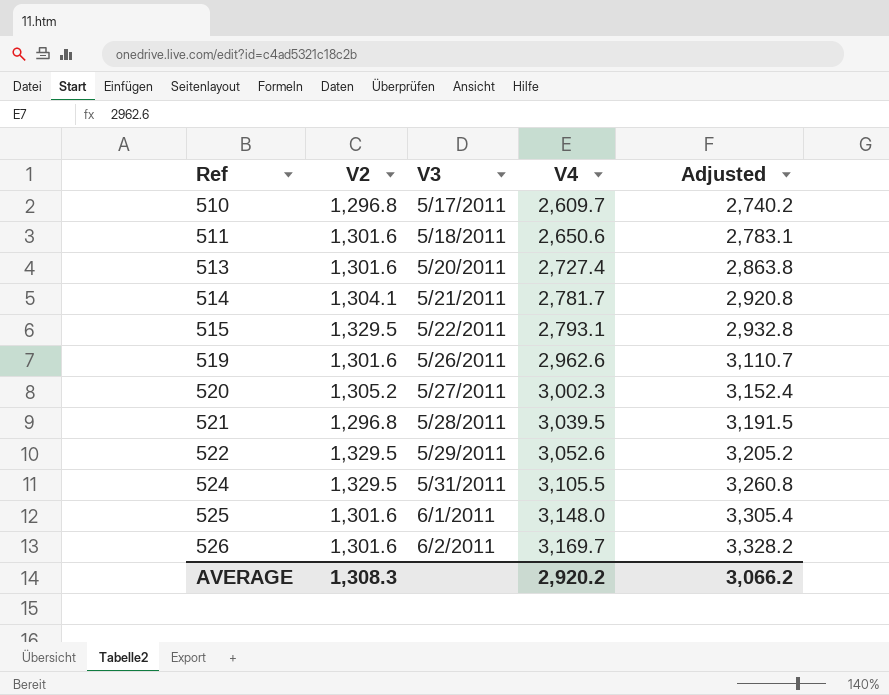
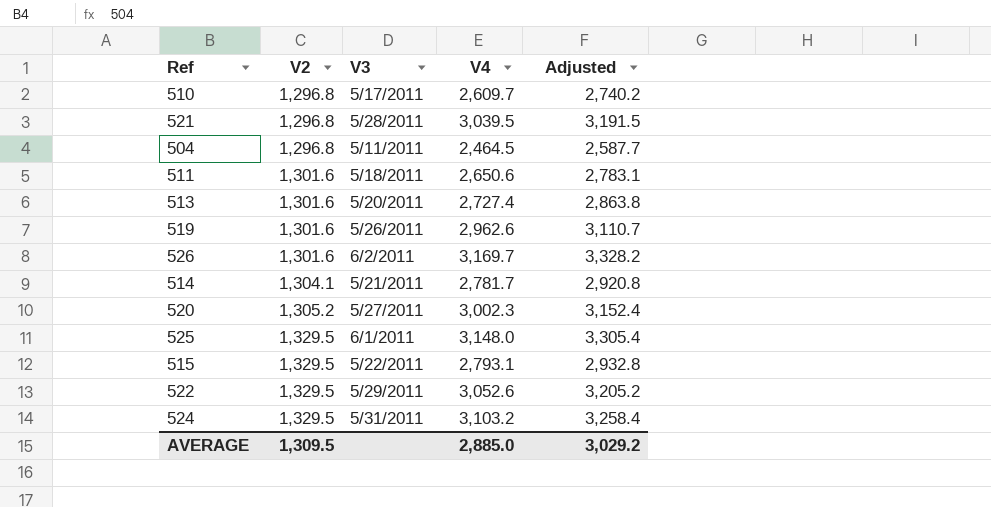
row order: Ref ascending -> V2 ascending
row 504: none -> 1,296.8 | 5/11/2011 | 2,464.5 | 2,587.7
525 | V2: 1,301.6 -> 1,329.5
524 | V4: 3,105.5 -> 3,103.2
524 | Adjusted: 3,260.8 -> 3,258.4
AVERAGE | V2: 1,308.3 -> 1,309.5
AVERAGE | V4: 2,920.2 -> 2,885.0
AVERAGE | Adjusted: 3,066.2 -> 3,029.2

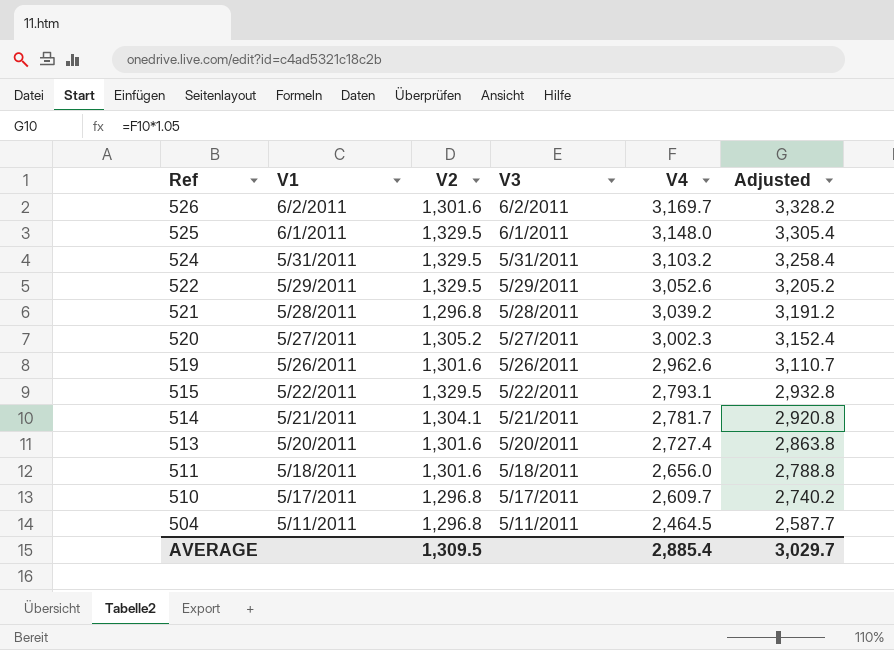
row order: V2 ascending -> Ref descending
column V1 | position: none -> 2
521 | V4: 3,039.5 -> 3,039.2
521 | Adjusted: 3,191.5 -> 3,191.2
511 | V4: 2,650.6 -> 2,656.0
511 | Adjusted: 2,783.1 -> 2,788.8
AVERAGE | V4: 2,885.0 -> 2,885.4
AVERAGE | Adjusted: 3,029.2 -> 3,029.7

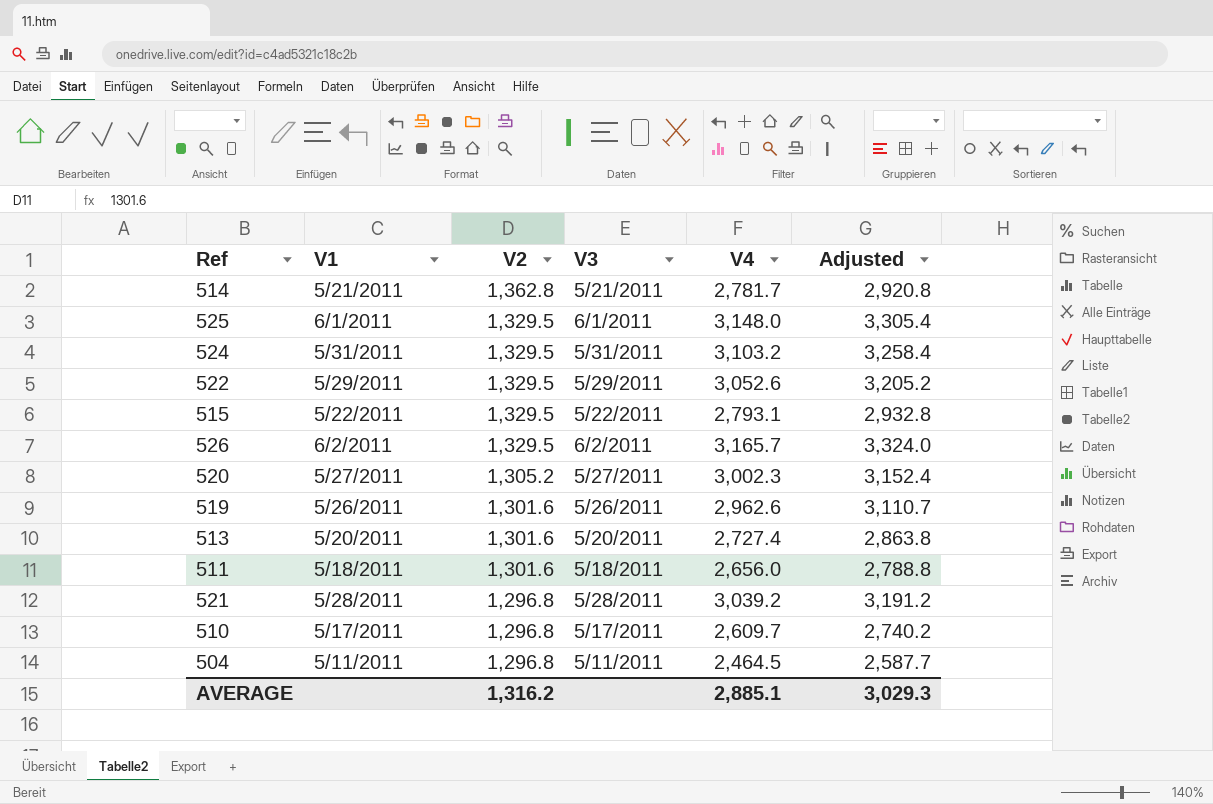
row order: Ref descending -> V2 descending
514 | V2: 1,304.1 -> 1,362.8
526 | V2: 1,301.6 -> 1,329.5
526 | V4: 3,169.7 -> 3,165.7
526 | Adjusted: 3,328.2 -> 3,324.0
AVERAGE | V2: 1,309.5 -> 1,316.2
AVERAGE | V4: 2,885.4 -> 2,885.1
AVERAGE | Adjusted: 3,029.7 -> 3,029.3

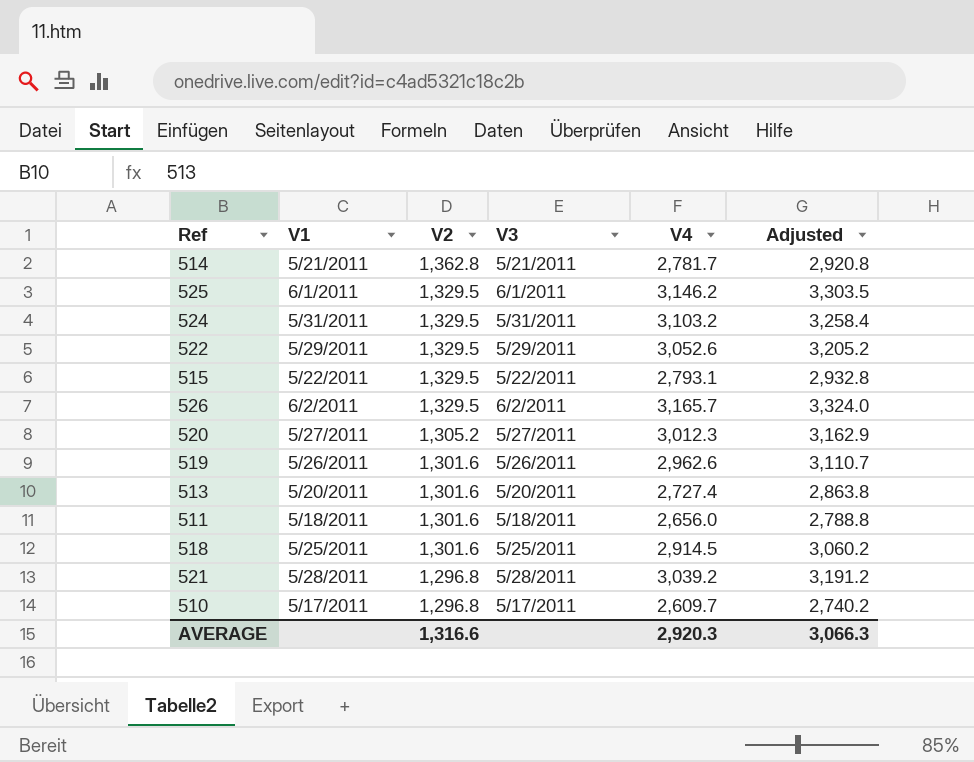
row 504: 5/11/2011 | 1,296.8 | 5/11/2011 | 2,464.5 | 2,587.7 -> none
525 | V4: 3,148.0 -> 3,146.2
525 | Adjusted: 3,305.4 -> 3,303.5
520 | V4: 3,002.3 -> 3,012.3
520 | Adjusted: 3,152.4 -> 3,162.9
row 518: none -> 5/25/2011 | 1,301.6 | 5/25/2011 | 2,914.5 | 3,060.2
AVERAGE | V2: 1,316.2 -> 1,316.6
AVERAGE | V4: 2,885.1 -> 2,920.3
AVERAGE | Adjusted: 3,029.3 -> 3,066.3

